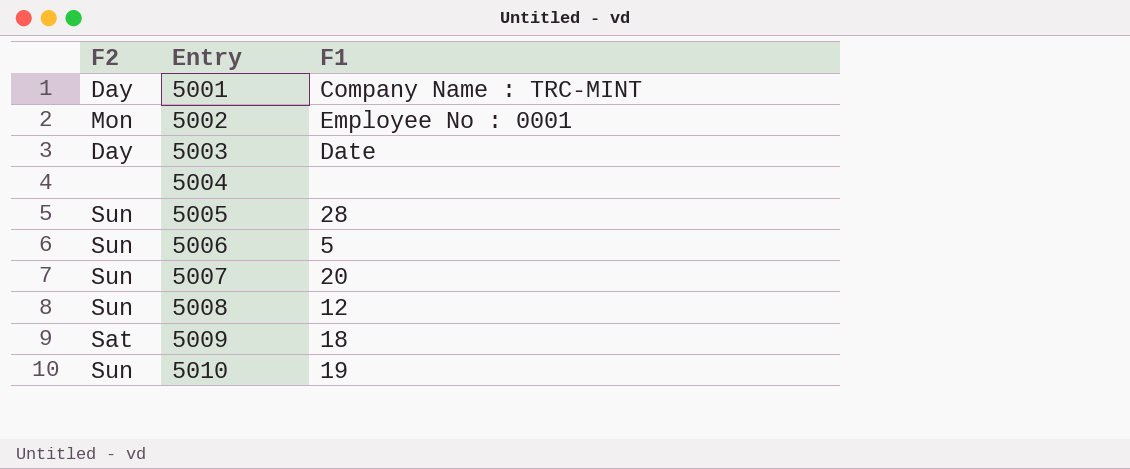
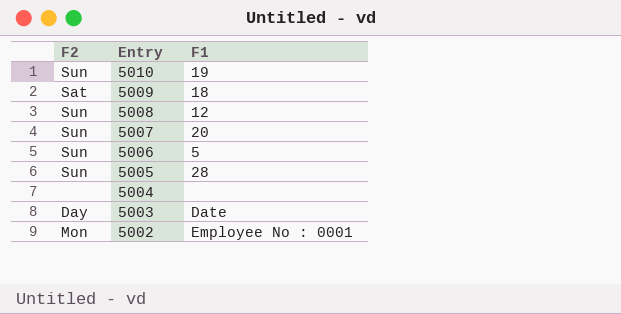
row order: Entry ascending -> Entry descending
row 5001: Day | Company Name : TRC-MINT -> none

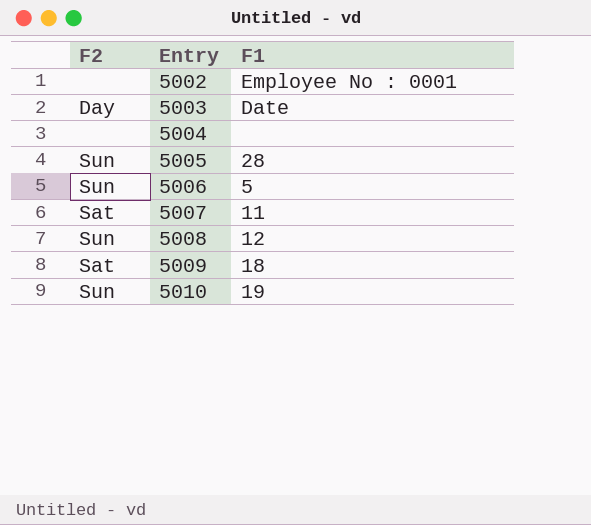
row order: Entry descending -> Entry ascending
5002 | F2: Mon -> none
5007 | F2: Sun -> Sat
5007 | F1: 20 -> 11

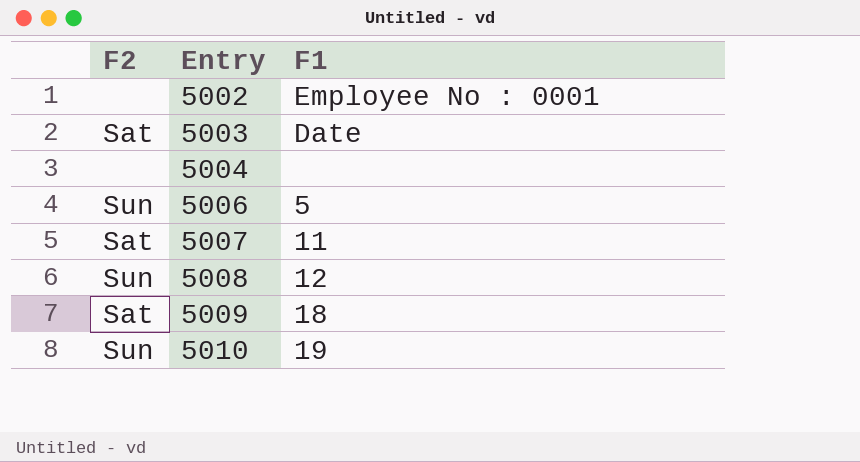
row 5005: Sun | 28 -> none
5003 | F2: Day -> Sat

